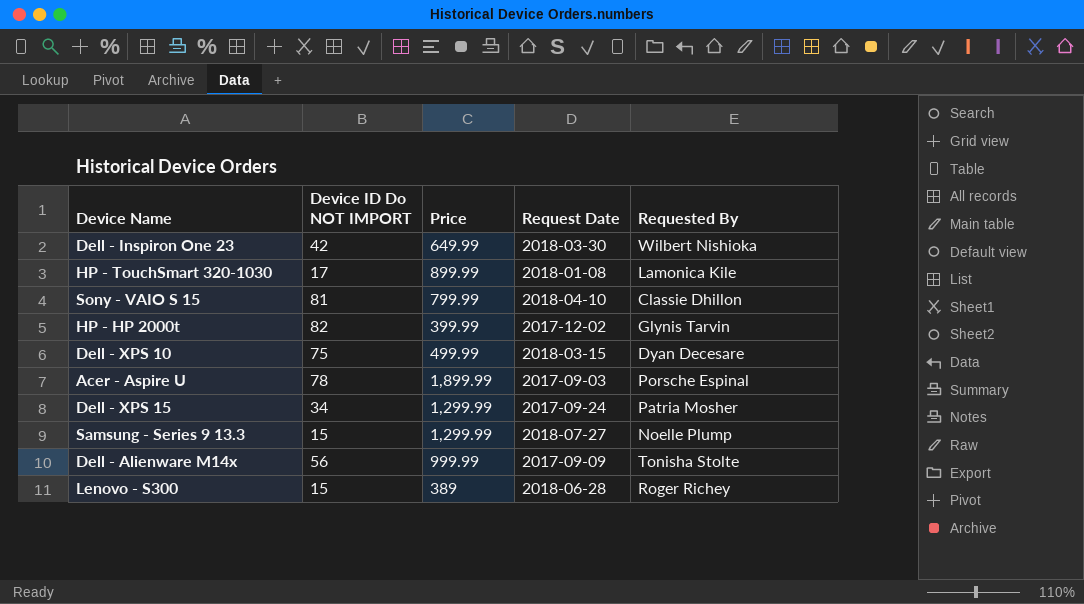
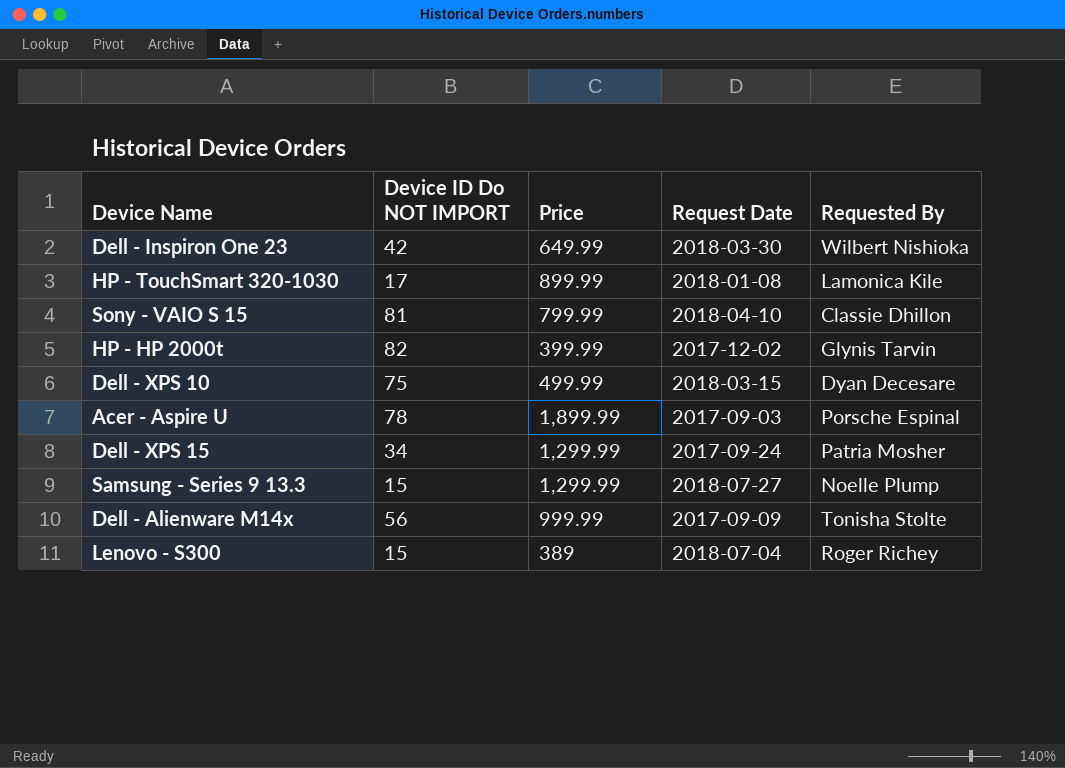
Lenovo - S300 | Request Date: 2018-06-28 -> 2018-07-04

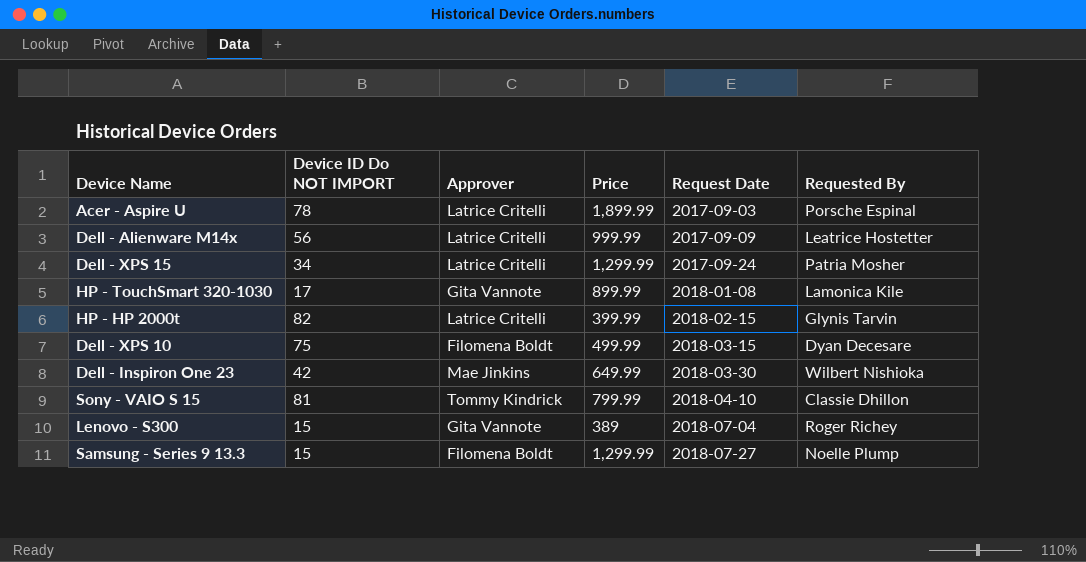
row order: none -> Request Date ascending
column Approver | position: none -> 3
Dell - Alienware M14x | Requested By: Tonisha Stolte -> Leatrice Hostetter
HP - HP 2000t | Request Date: 2017-12-02 -> 2018-02-15

